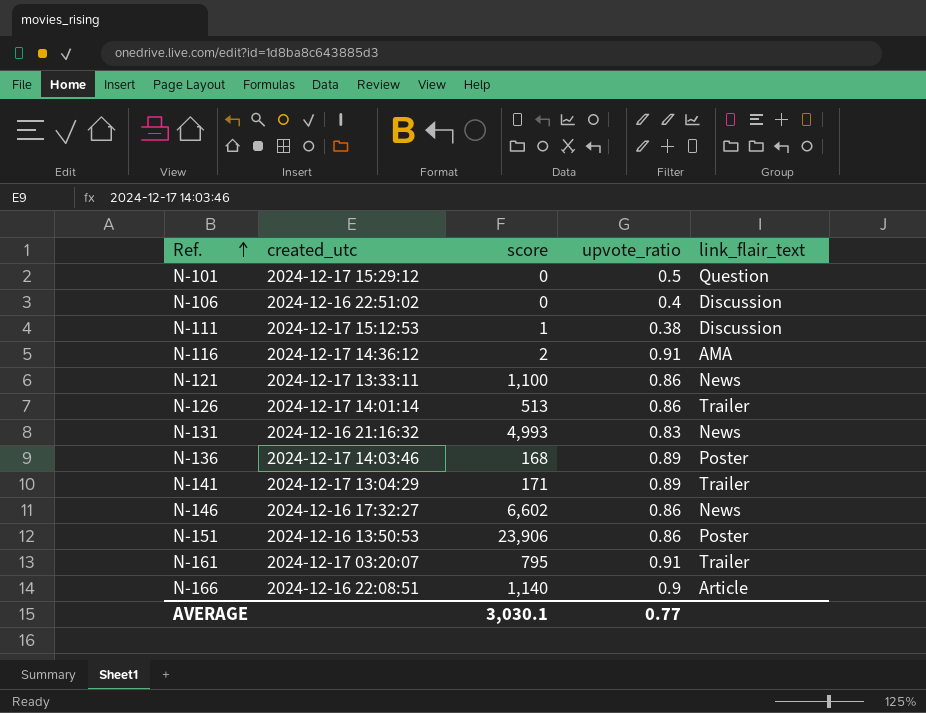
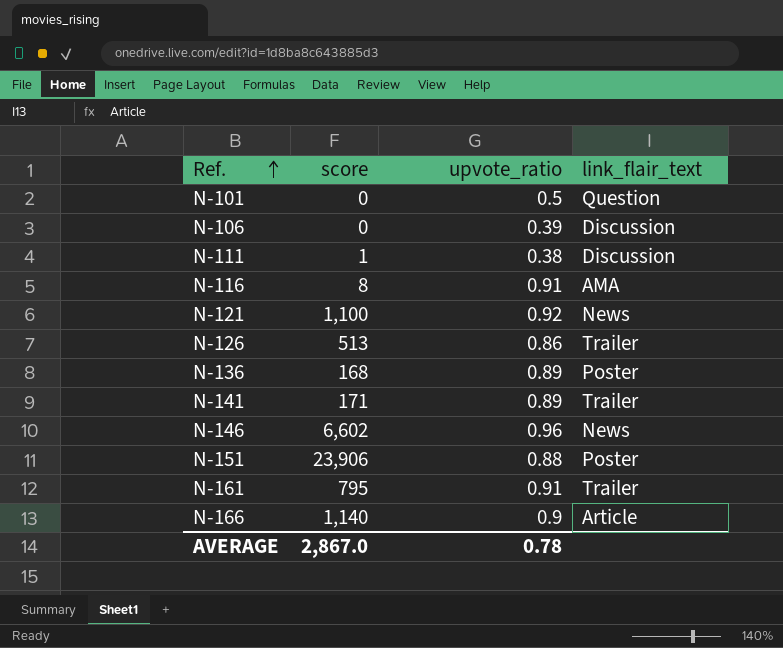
column created_utc | position: 2 -> none
row N-131: 2024-12-16 21:16:32 | 4,993 | 0.83 | News -> none
N-106 | upvote_ratio: 0.4 -> 0.39
N-116 | score: 2 -> 8
N-121 | upvote_ratio: 0.86 -> 0.92
N-146 | upvote_ratio: 0.86 -> 0.96
N-151 | upvote_ratio: 0.86 -> 0.88
AVERAGE | score: 3,030.1 -> 2,867.0
AVERAGE | upvote_ratio: 0.77 -> 0.78

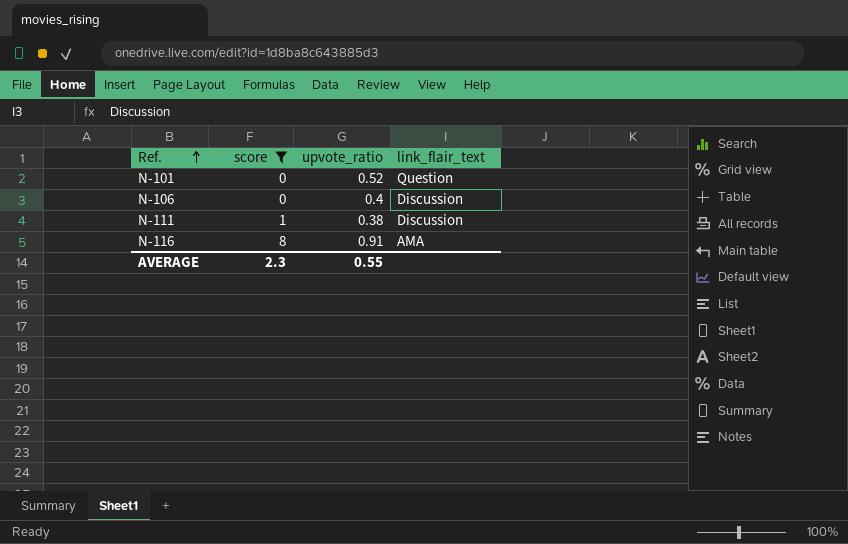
filter: none -> score <= 8
N-101 | upvote_ratio: 0.5 -> 0.52
N-106 | upvote_ratio: 0.39 -> 0.4
AVERAGE | score: 2,867.0 -> 2.3
AVERAGE | upvote_ratio: 0.78 -> 0.55

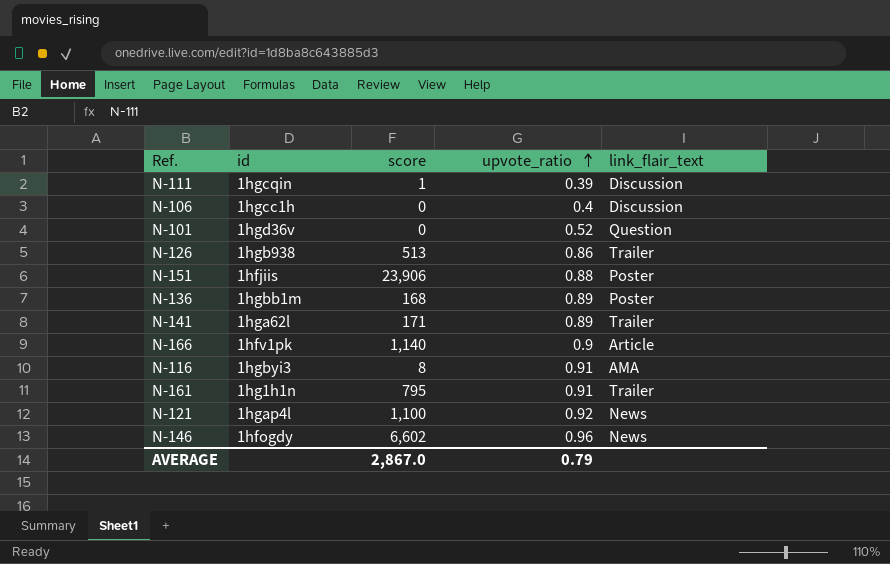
filter: score <= 8 -> none
row order: Ref. ascending -> upvote_ratio ascending
column id | position: none -> 2
N-111 | upvote_ratio: 0.38 -> 0.39
AVERAGE | score: 2.3 -> 2,867.0
AVERAGE | upvote_ratio: 0.55 -> 0.79

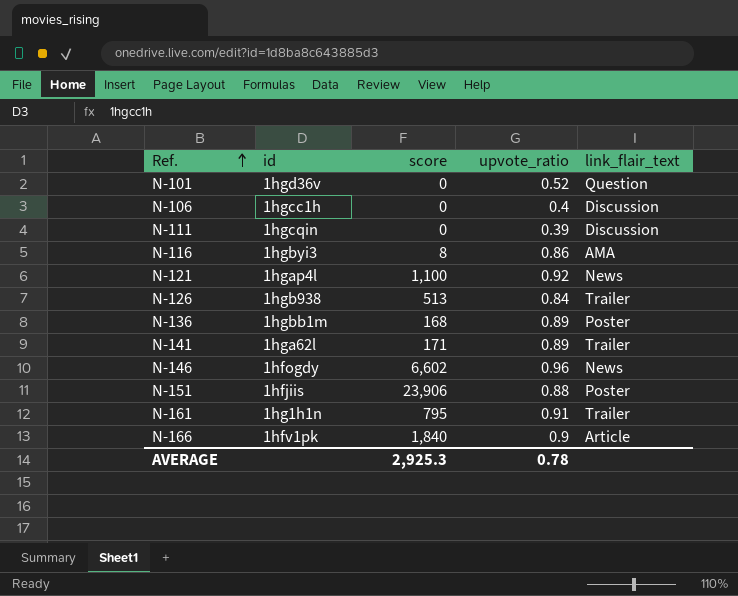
row order: upvote_ratio ascending -> Ref. ascending
N-111 | score: 1 -> 0
N-116 | upvote_ratio: 0.91 -> 0.86
N-126 | upvote_ratio: 0.86 -> 0.84
N-166 | score: 1,140 -> 1,840
AVERAGE | score: 2,867.0 -> 2,925.3
AVERAGE | upvote_ratio: 0.79 -> 0.78

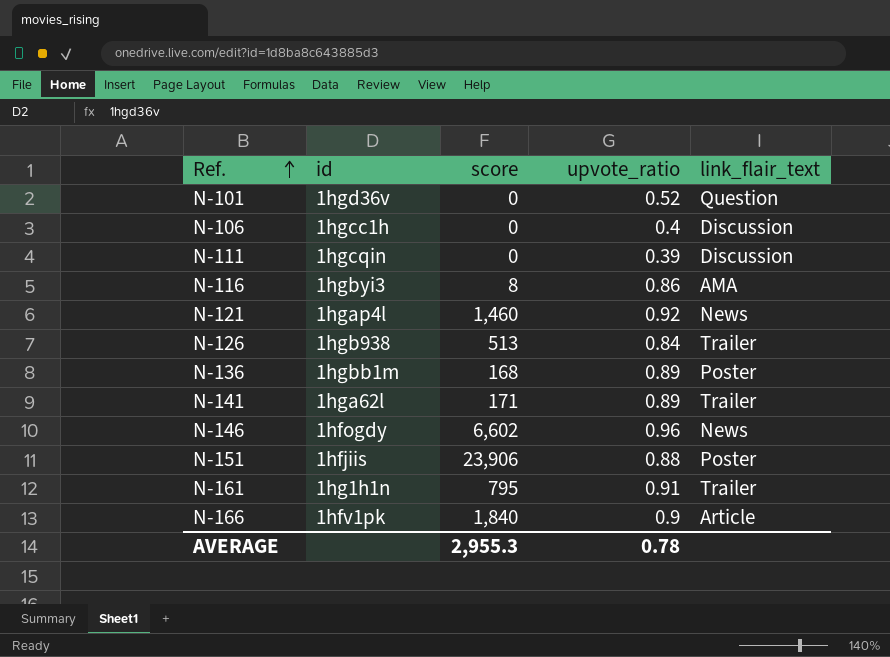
N-121 | score: 1,100 -> 1,460
AVERAGE | score: 2,925.3 -> 2,955.3

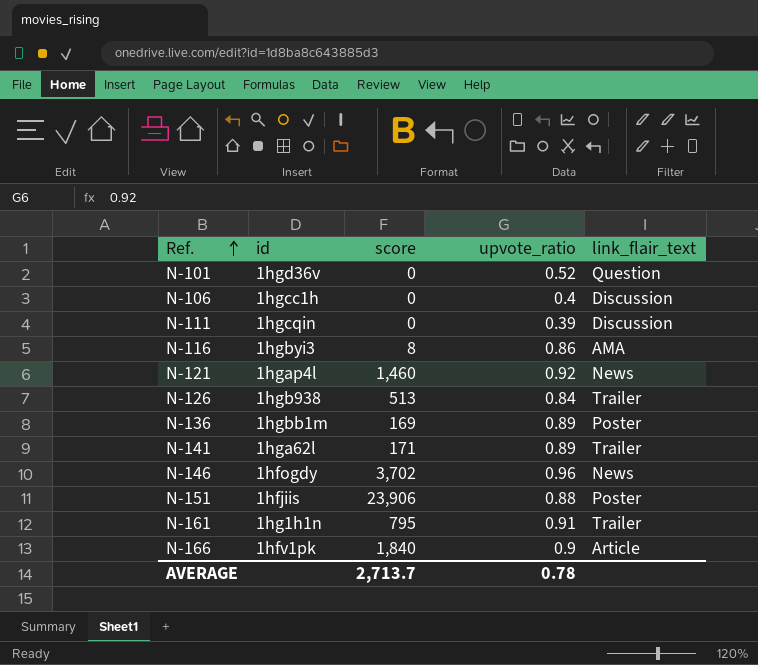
N-136 | score: 168 -> 169
N-146 | score: 6,602 -> 3,702
AVERAGE | score: 2,955.3 -> 2,713.7

